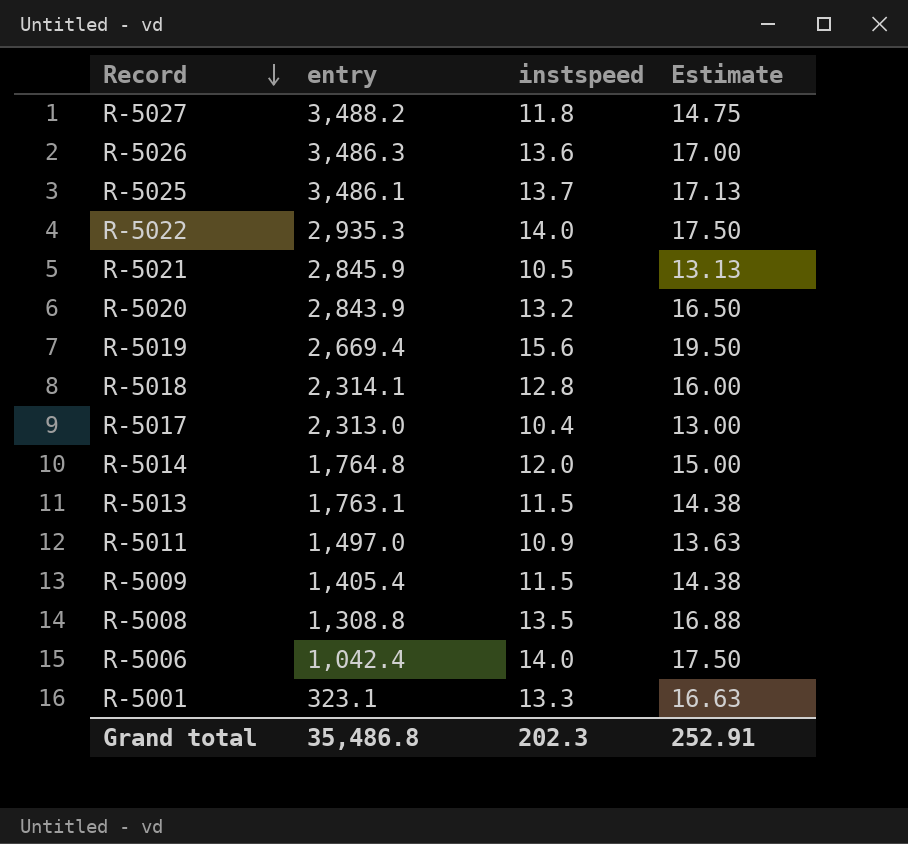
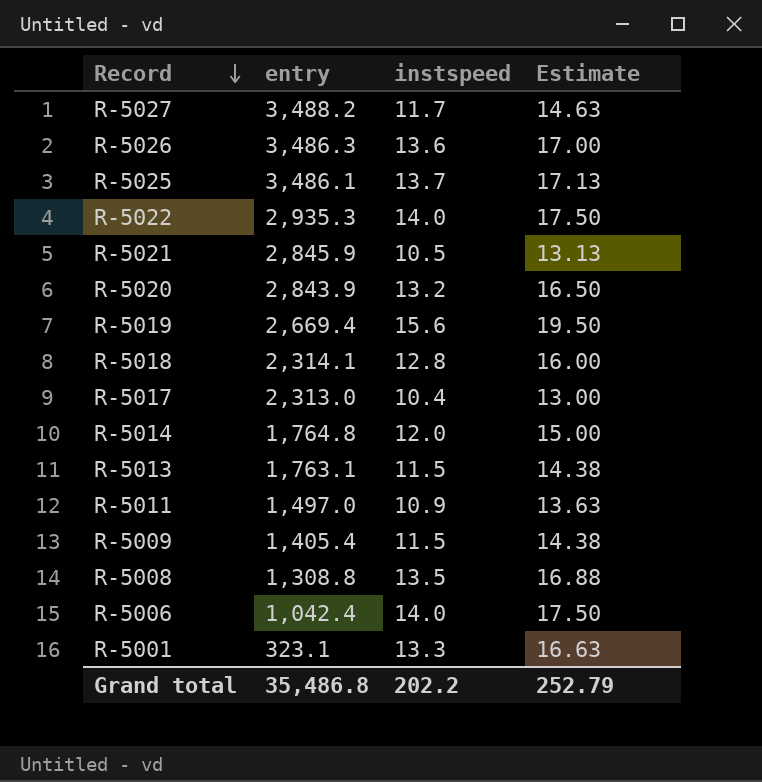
R-5027 | instspeed: 11.8 -> 11.7
R-5027 | Estimate: 14.75 -> 14.63
Grand total | instspeed: 202.3 -> 202.2
Grand total | Estimate: 252.91 -> 252.79

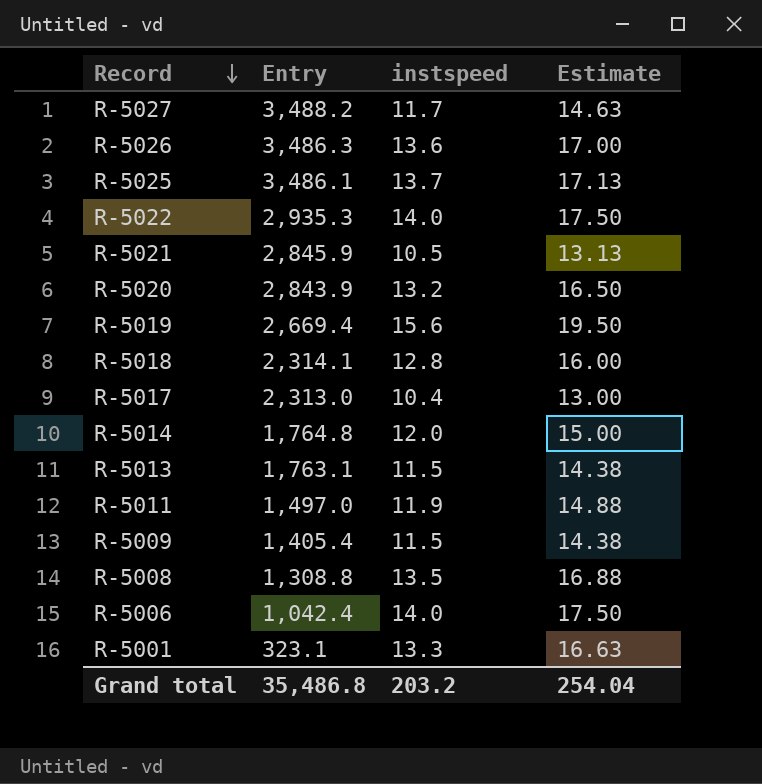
column name: entry -> Entry
R-5011 | instspeed: 10.9 -> 11.9
R-5011 | Estimate: 13.63 -> 14.88
Grand total | instspeed: 202.2 -> 203.2
Grand total | Estimate: 252.79 -> 254.04

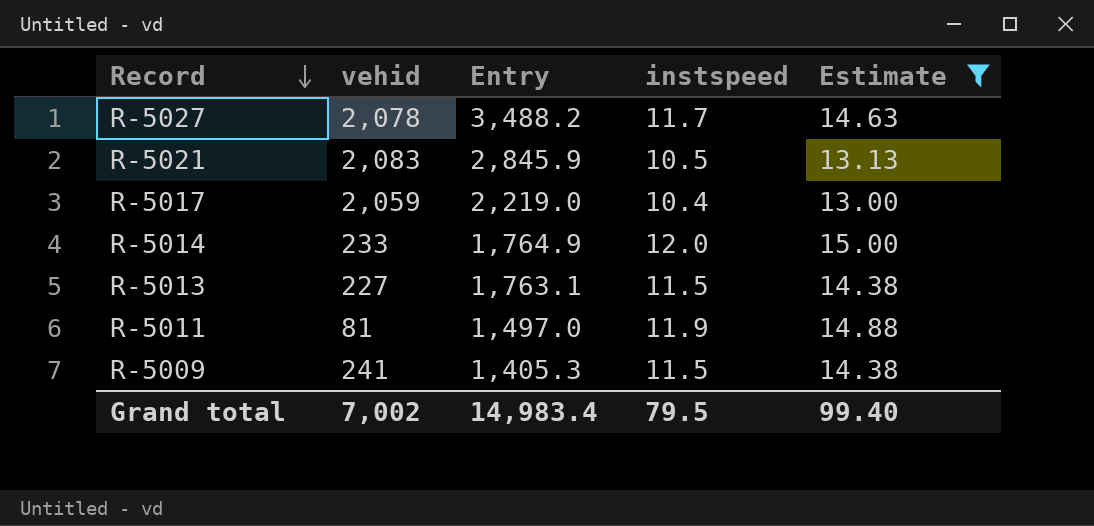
filter: none -> Estimate <= 15.00
column vehid | position: none -> 2
R-5017 | Entry: 2,313.0 -> 2,219.0
R-5014 | Entry: 1,764.8 -> 1,764.9
R-5009 | Entry: 1,405.4 -> 1,405.3
Grand total | Entry: 35,486.8 -> 14,983.4
Grand total | instspeed: 203.2 -> 79.5
Grand total | Estimate: 254.04 -> 99.40

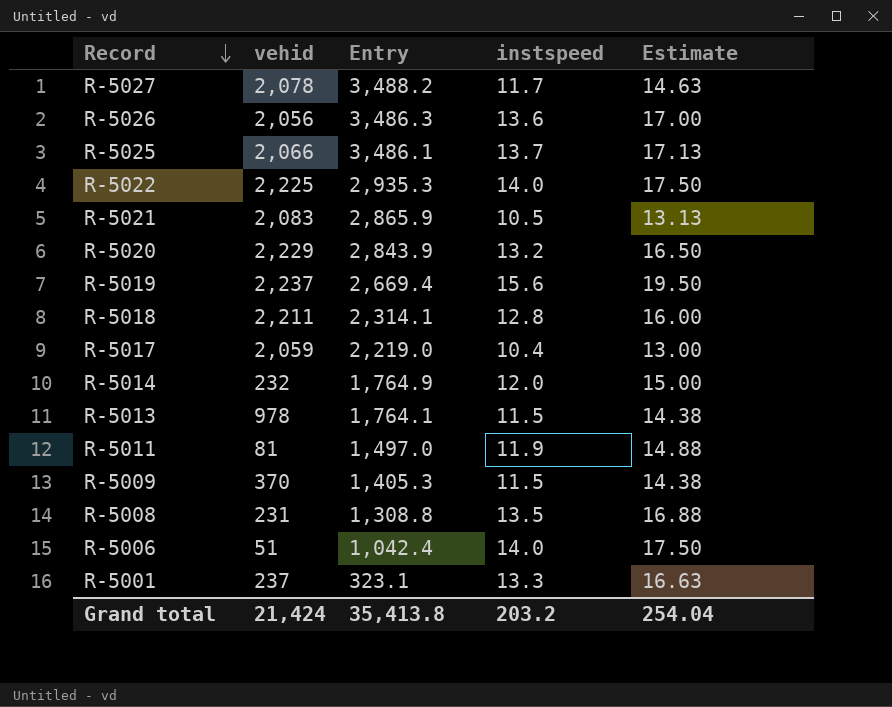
filter: Estimate <= 15.00 -> none
R-5021 | Entry: 2,845.9 -> 2,865.9
R-5014 | vehid: 233 -> 232
R-5013 | vehid: 227 -> 978
R-5013 | Entry: 1,763.1 -> 1,764.1
R-5009 | vehid: 241 -> 370
Grand total | vehid: 7,002 -> 21,424
Grand total | Entry: 14,983.4 -> 35,413.8
Grand total | instspeed: 79.5 -> 203.2
Grand total | Estimate: 99.40 -> 254.04

